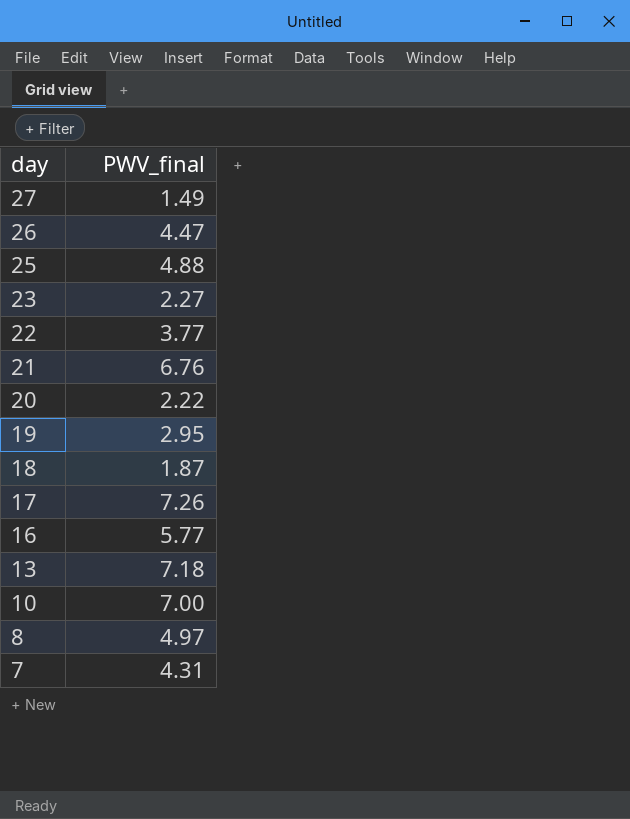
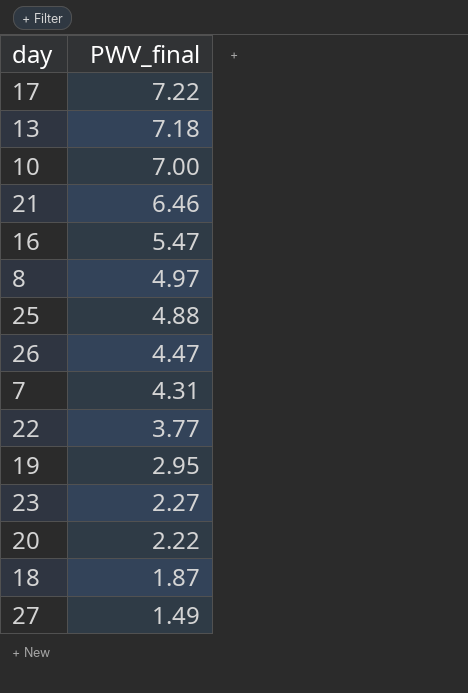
row order: day descending -> PWV_final descending
17 | PWV_final: 7.26 -> 7.22
21 | PWV_final: 6.76 -> 6.46
16 | PWV_final: 5.77 -> 5.47

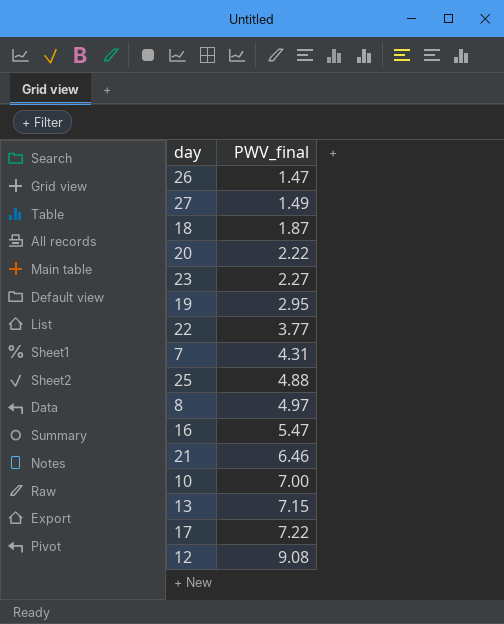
row order: PWV_final descending -> PWV_final ascending
26 | PWV_final: 4.47 -> 1.47
13 | PWV_final: 7.18 -> 7.15
row 12: none -> 9.08

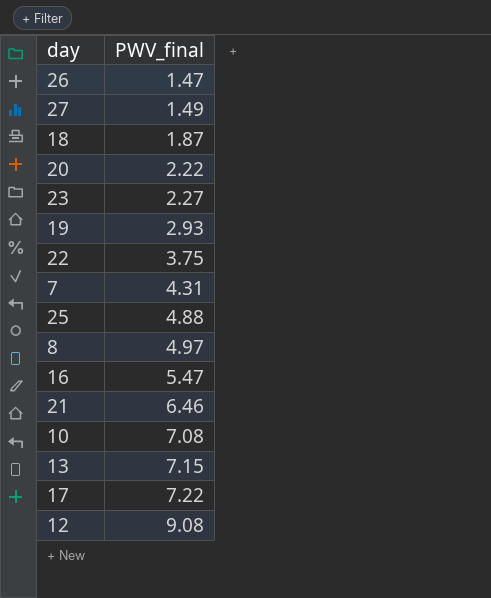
19 | PWV_final: 2.95 -> 2.93
22 | PWV_final: 3.77 -> 3.75
10 | PWV_final: 7.00 -> 7.08

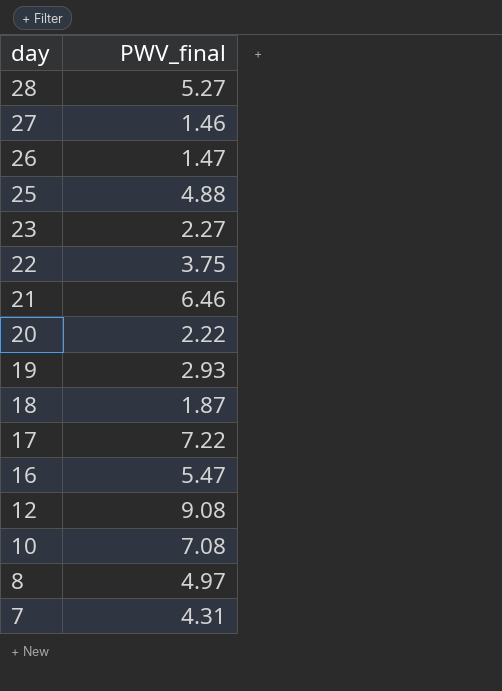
row order: PWV_final ascending -> day descending
row 13: 7.15 -> none
row 28: none -> 5.27
27 | PWV_final: 1.49 -> 1.46

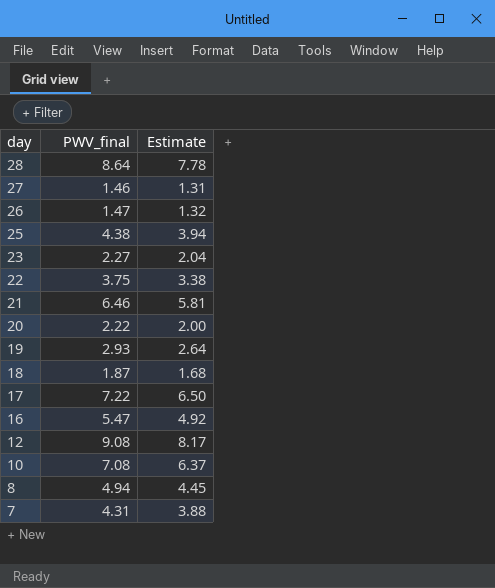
column Estimate | formula: none -> [PWV_final] * 0.9
28 | PWV_final: 5.27 -> 8.64
25 | PWV_final: 4.88 -> 4.38
8 | PWV_final: 4.97 -> 4.94

